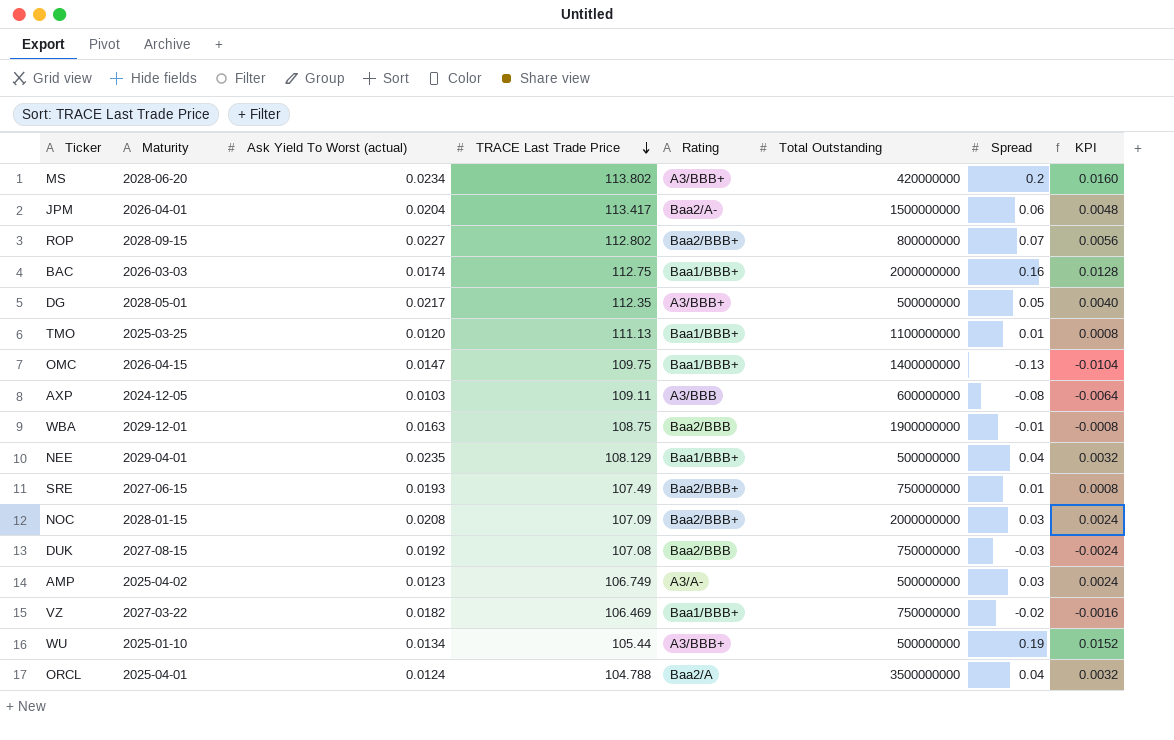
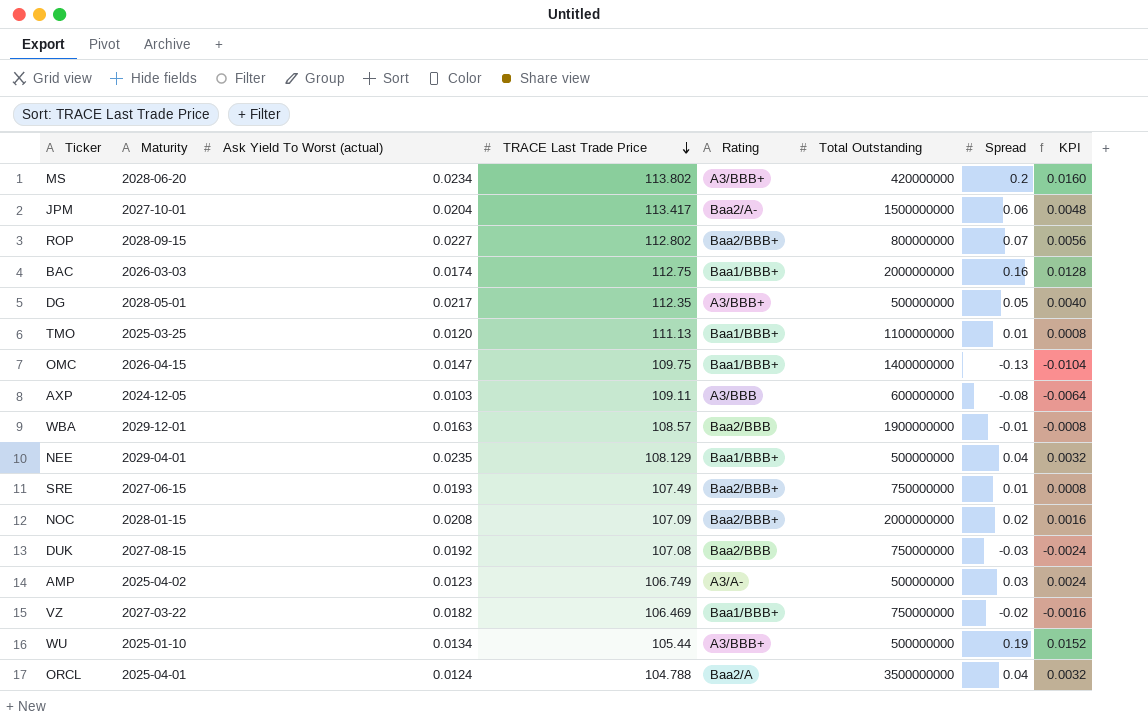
JPM | Maturity: 2026-04-01 -> 2027-10-01
WBA | TRACE Last Trade Price: 108.75 -> 108.57
NOC | Spread: 0.03 -> 0.02
NOC | KPI: 0.0024 -> 0.0016

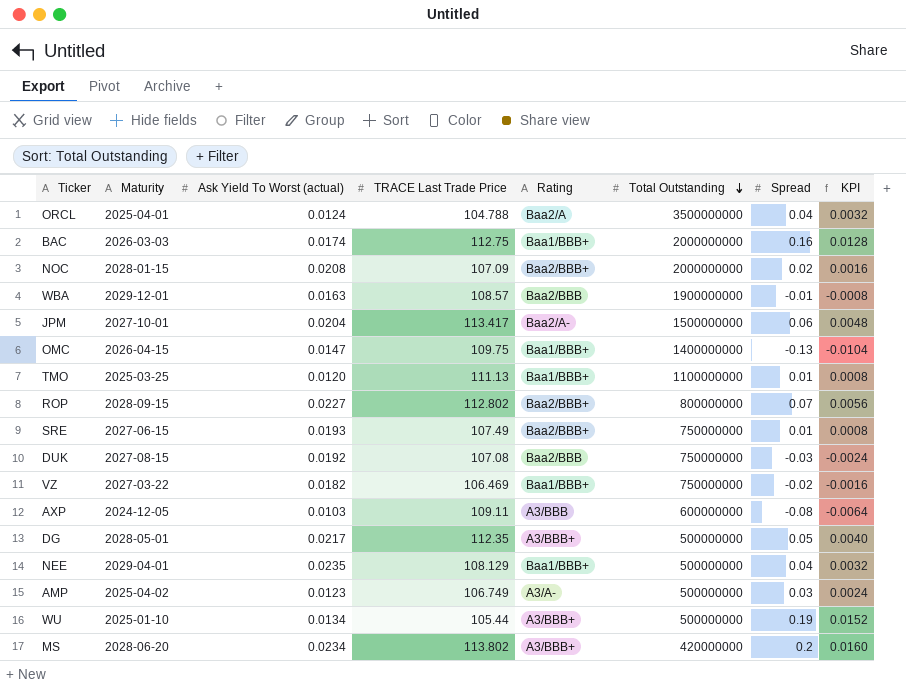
row order: TRACE Last Trade Price descending -> Total Outstanding descending

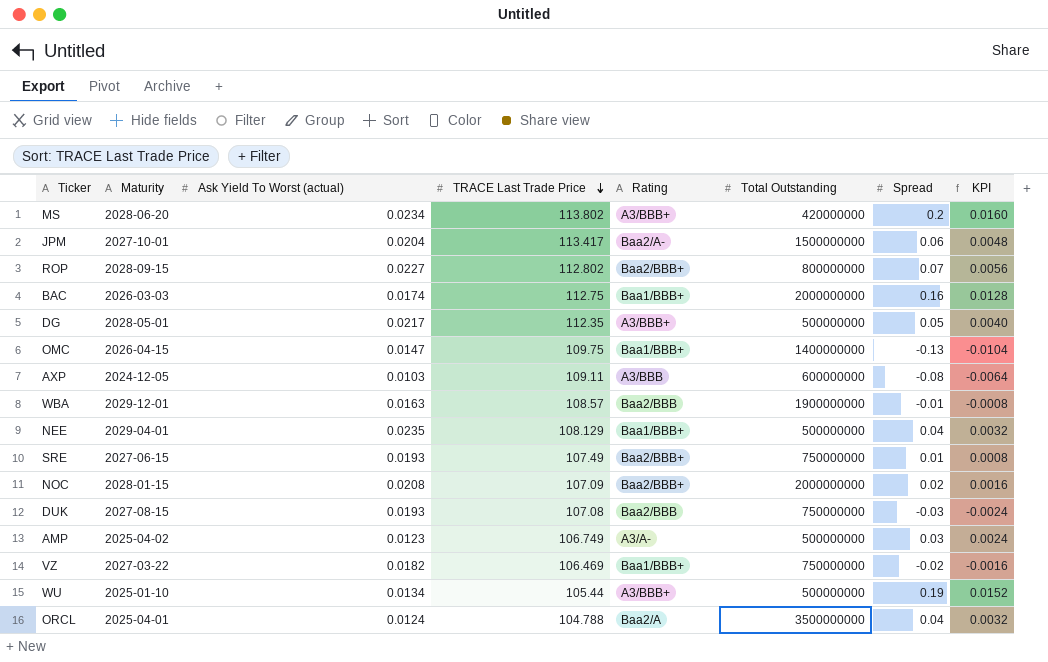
row order: Total Outstanding descending -> TRACE Last Trade Price descending
row TMO: 2025-03-25 | 0.0120 | 111.13 | Baa1/BBB+ | 1100000000 | 0.01 | 0.0008 -> none
DUK | Ask Yield To Worst (actual): 0.0192 -> 0.0193

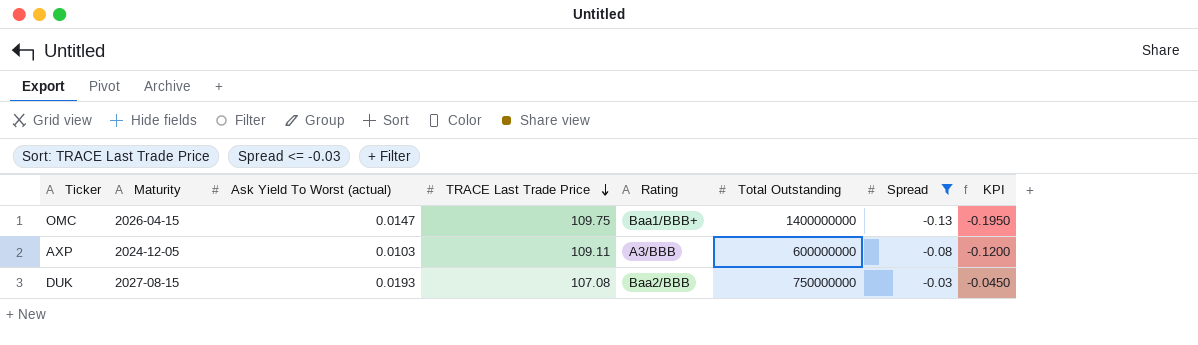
filter: none -> Spread <= -0.03
column KPI | formula: [Spread] * 0.08 -> [Spread] * 1.5

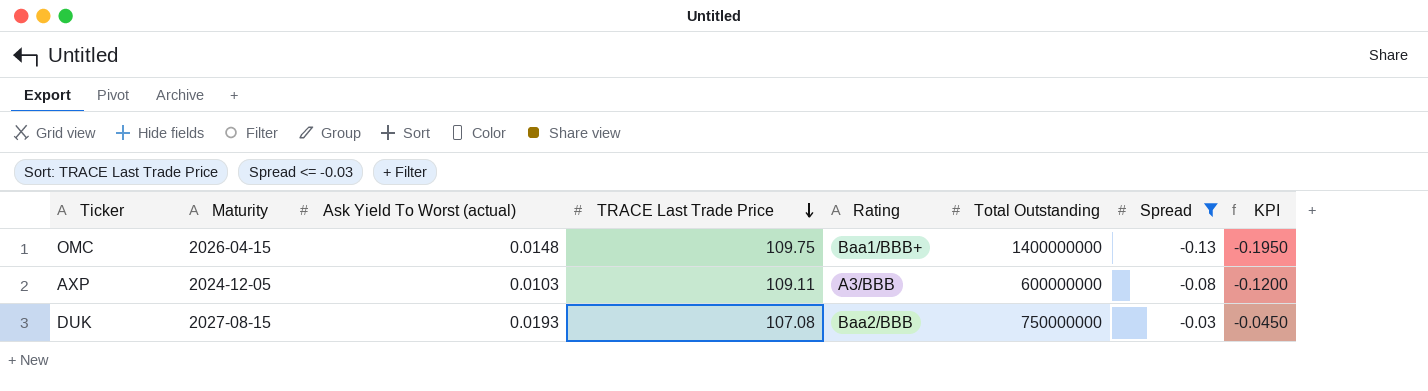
OMC | Ask Yield To Worst (actual): 0.0147 -> 0.0148

